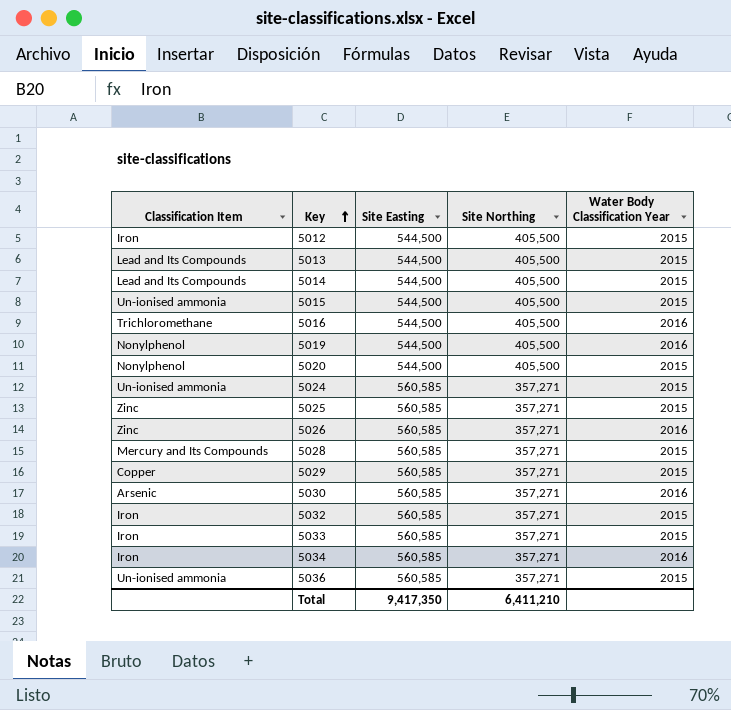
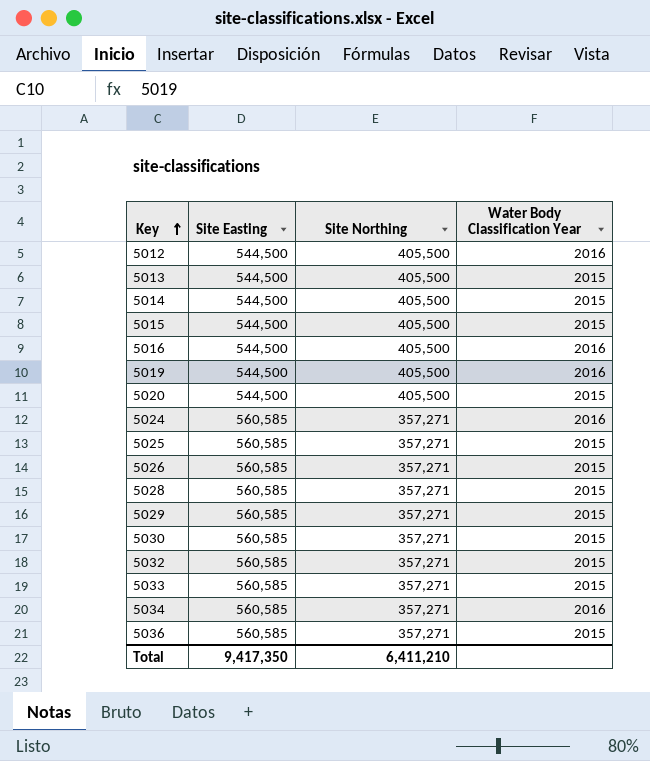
column Classification Item | position: 1 -> none
5012 | Water Body Classification Year: 2015 -> 2016
5024 | Water Body Classification Year: 2015 -> 2016
5026 | Water Body Classification Year: 2016 -> 2015
5030 | Water Body Classification Year: 2016 -> 2015

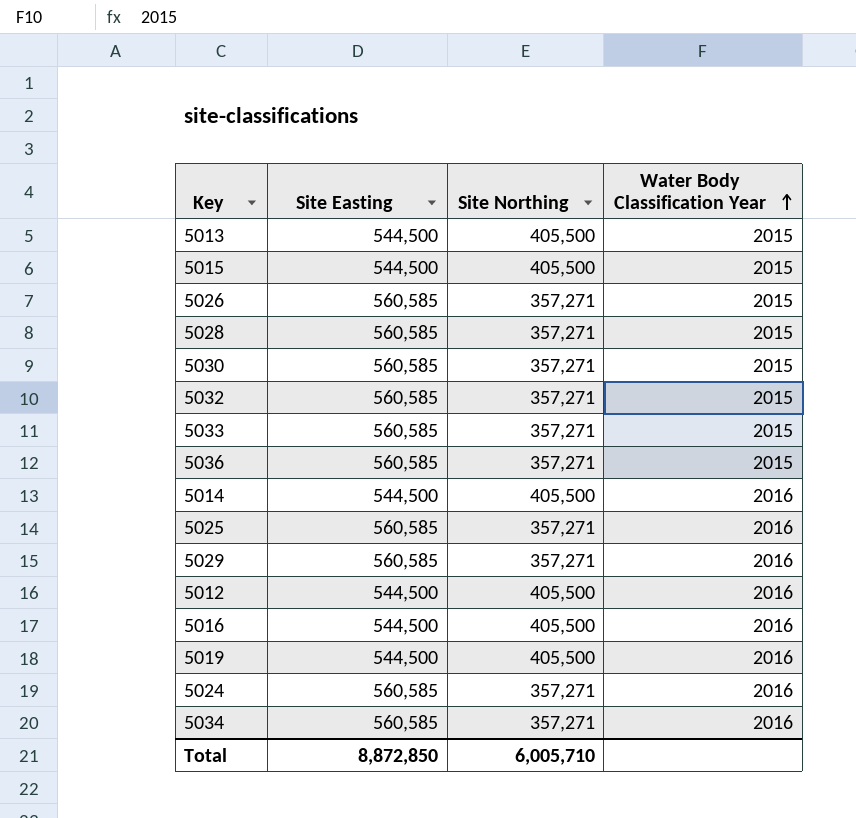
row order: Key ascending -> Water Body Classification Year ascending
row 5020: 544,500 | 405,500 | 2015 -> none
5014 | Water Body Classification Year: 2015 -> 2016
5025 | Water Body Classification Year: 2015 -> 2016
5029 | Water Body Classification Year: 2015 -> 2016
Total | Site Easting: 9,417,350 -> 8,872,850
Total | Site Northing: 6,411,210 -> 6,005,710

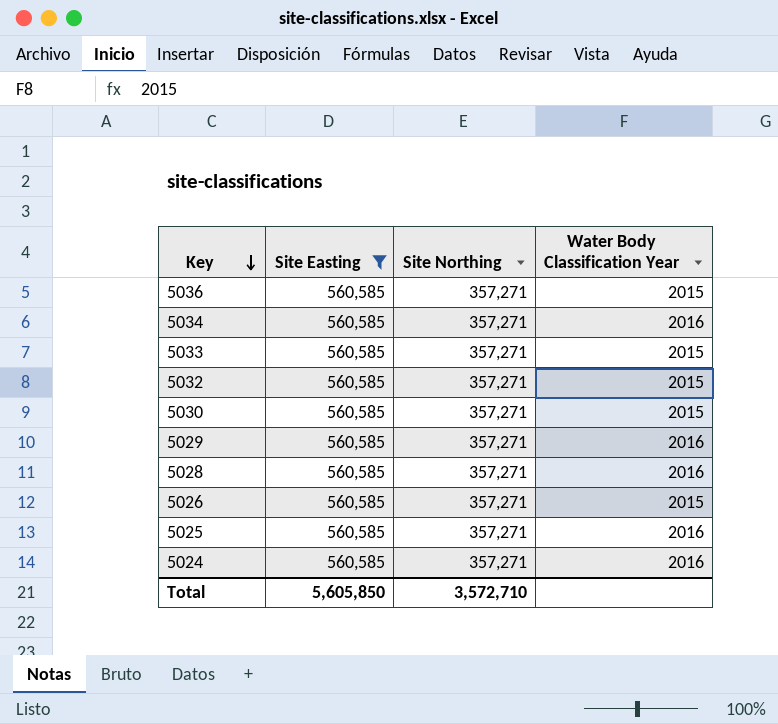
filter: none -> Site Easting = 560,585
row order: Water Body Classification Year ascending -> Key descending
5028 | Water Body Classification Year: 2015 -> 2016
Total | Site Easting: 8,872,850 -> 5,605,850
Total | Site Northing: 6,005,710 -> 3,572,710

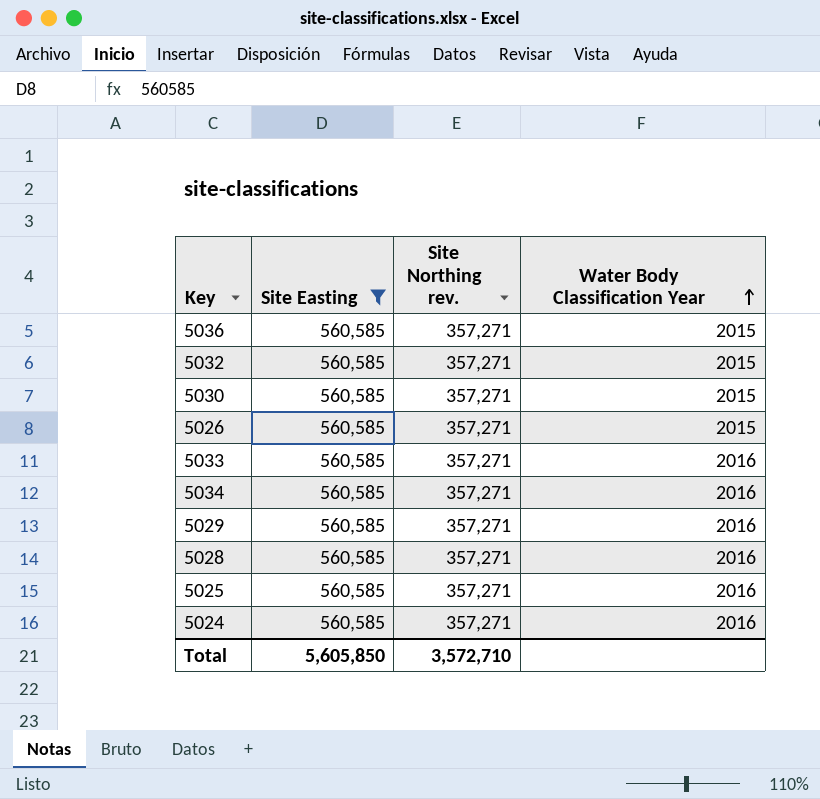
row order: Key descending -> Water Body Classification Year ascending
column name: Site Northing -> Site Northing rev.
5033 | Water Body Classification Year: 2015 -> 2016

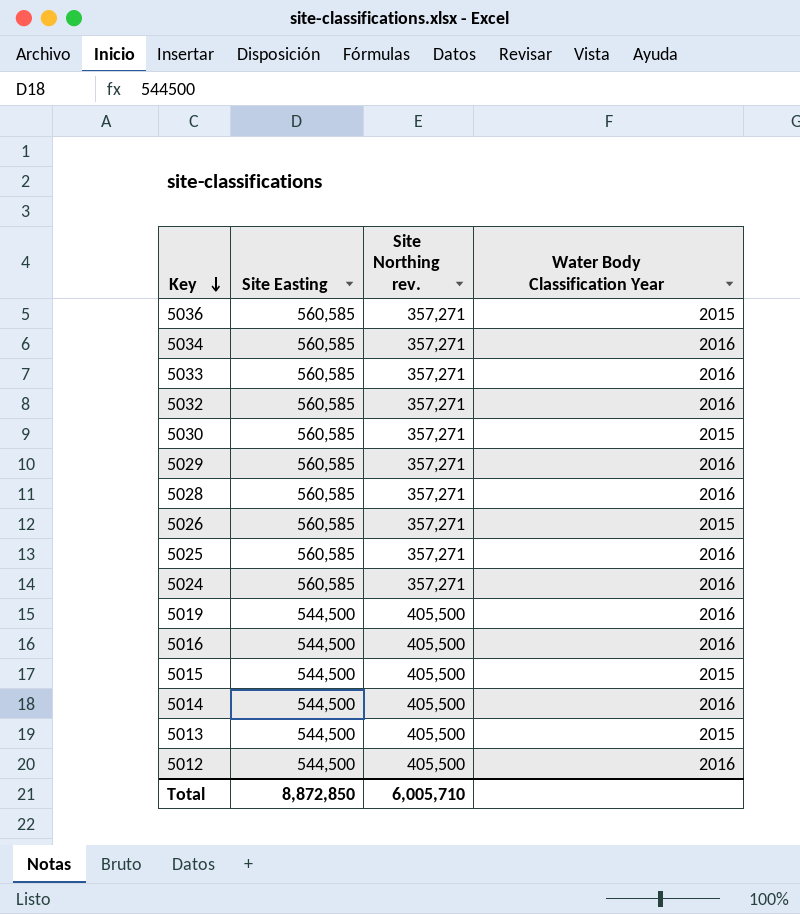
filter: Site Easting = 560,585 -> none
row order: Water Body Classification Year ascending -> Key descending
5032 | Water Body Classification Year: 2015 -> 2016
Total | Site Easting: 5,605,850 -> 8,872,850
Total | Site Northing rev.: 3,572,710 -> 6,005,710

